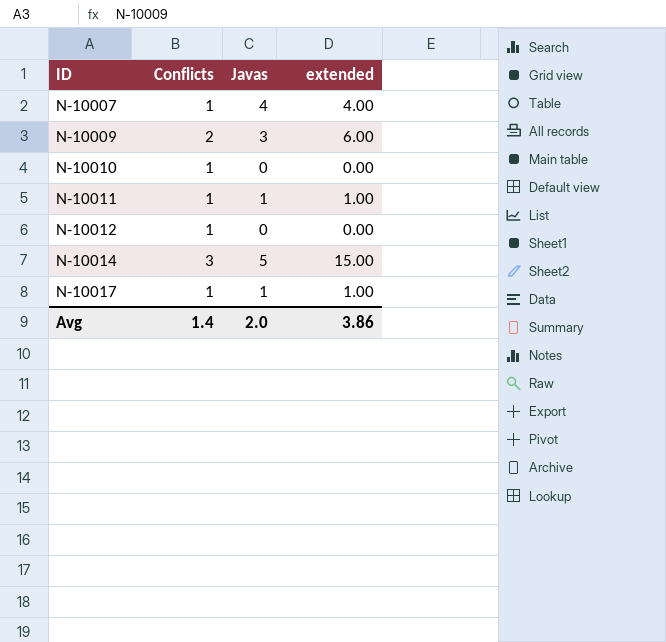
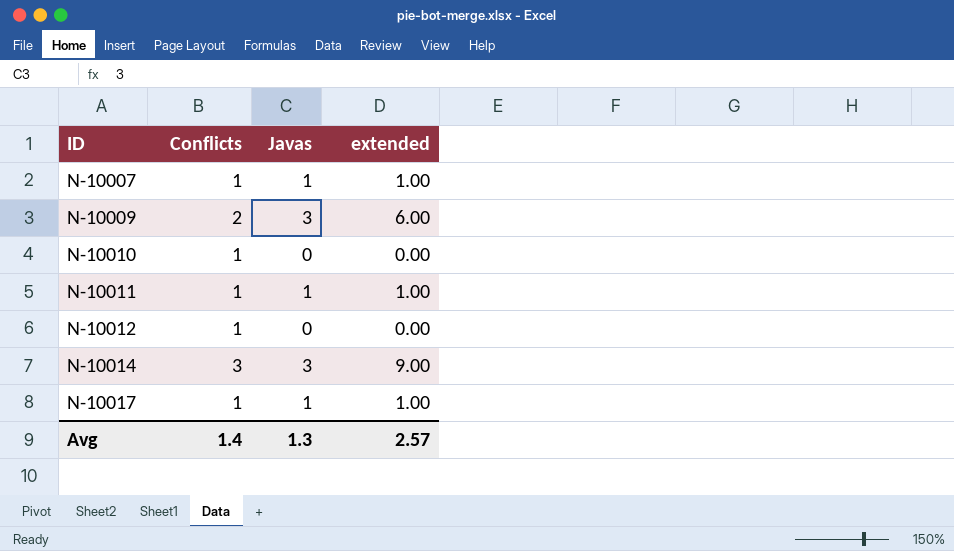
N-10007 | Javas: 4 -> 1
N-10007 | extended: 4.00 -> 1.00
N-10014 | Javas: 5 -> 3
N-10014 | extended: 15.00 -> 9.00
Avg | Javas: 2.0 -> 1.3
Avg | extended: 3.86 -> 2.57

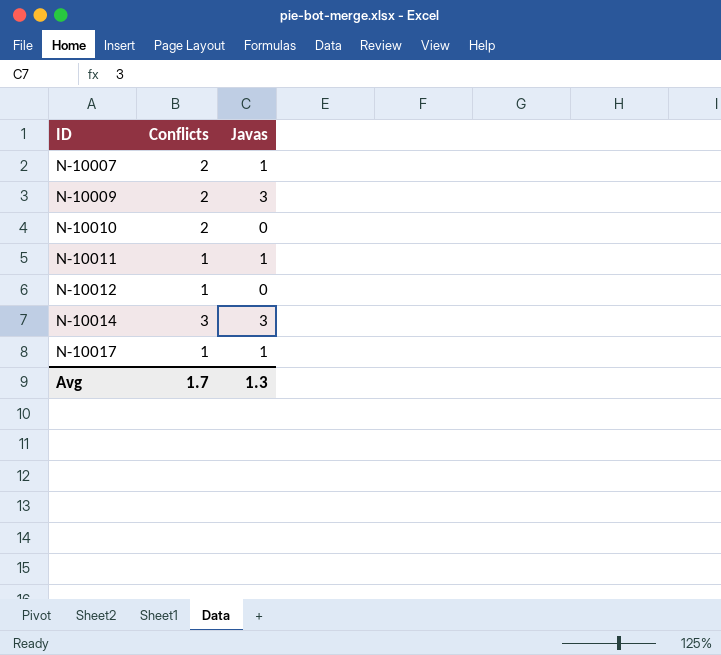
column extended | formula: [Conflicts] * [Javas] -> none
N-10007 | Conflicts: 1 -> 2
N-10010 | Conflicts: 1 -> 2
Avg | Conflicts: 1.4 -> 1.7

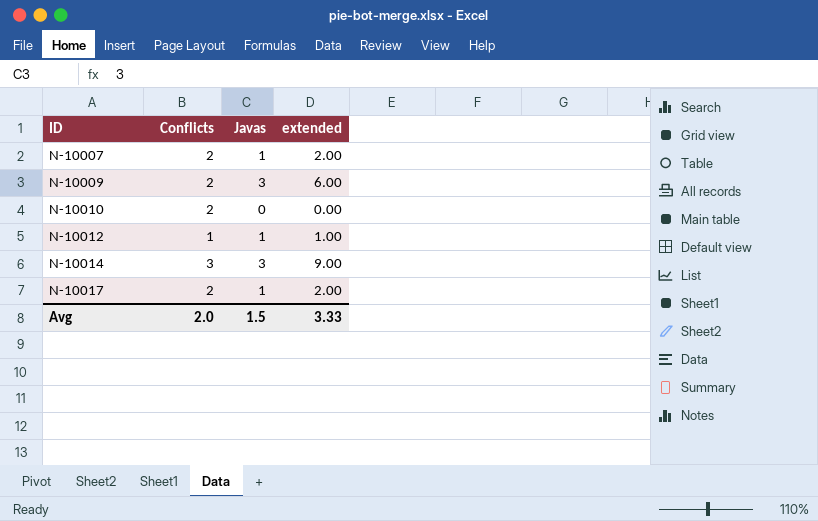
column extended | formula: none -> [Conflicts] * [Javas]
row N-10011: 1 | 1 -> none
N-10012 | Javas: 0 -> 1
N-10017 | Conflicts: 1 -> 2
Avg | Conflicts: 1.7 -> 2.0
Avg | Javas: 1.3 -> 1.5

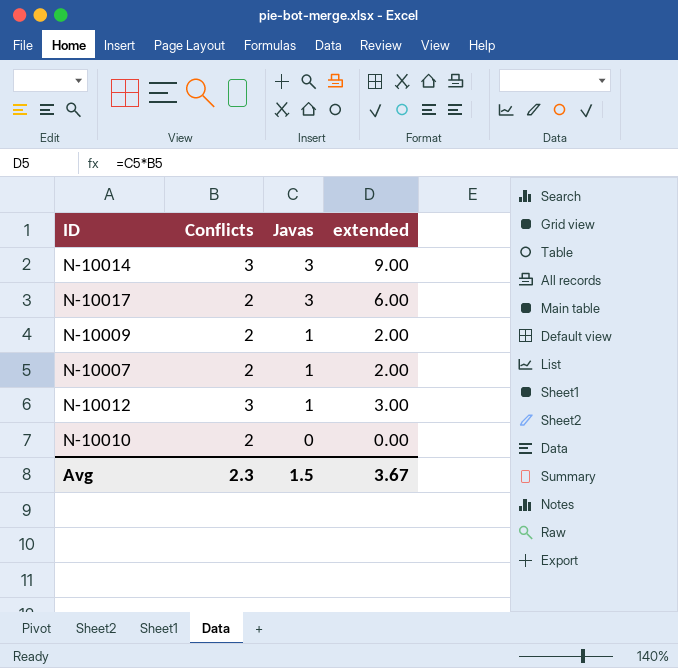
row order: ID ascending -> Javas descending
N-10017 | Javas: 1 -> 3
N-10017 | extended: 2.00 -> 6.00
N-10009 | Javas: 3 -> 1
N-10009 | extended: 6.00 -> 2.00
N-10012 | Conflicts: 1 -> 3
N-10012 | extended: 1.00 -> 3.00
Avg | Conflicts: 2.0 -> 2.3
Avg | extended: 3.33 -> 3.67

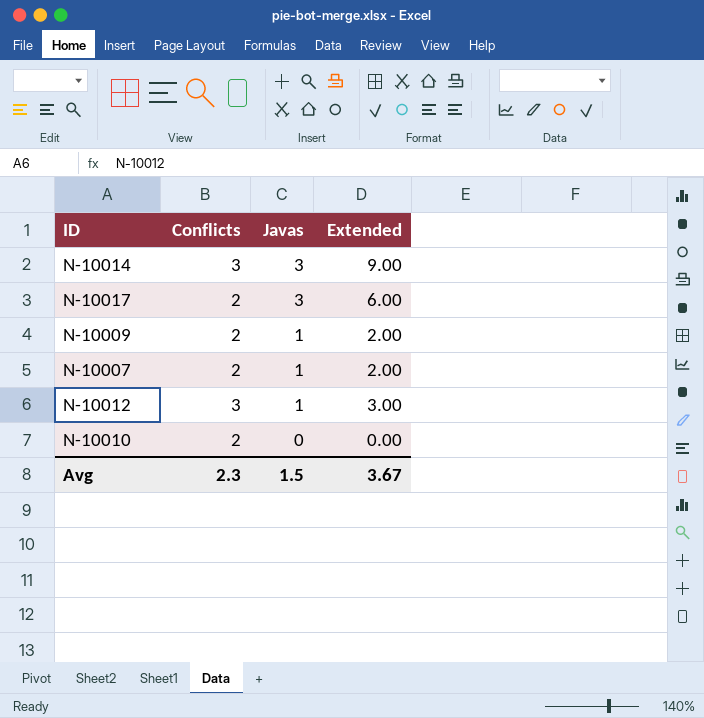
column name: extended -> Extended

